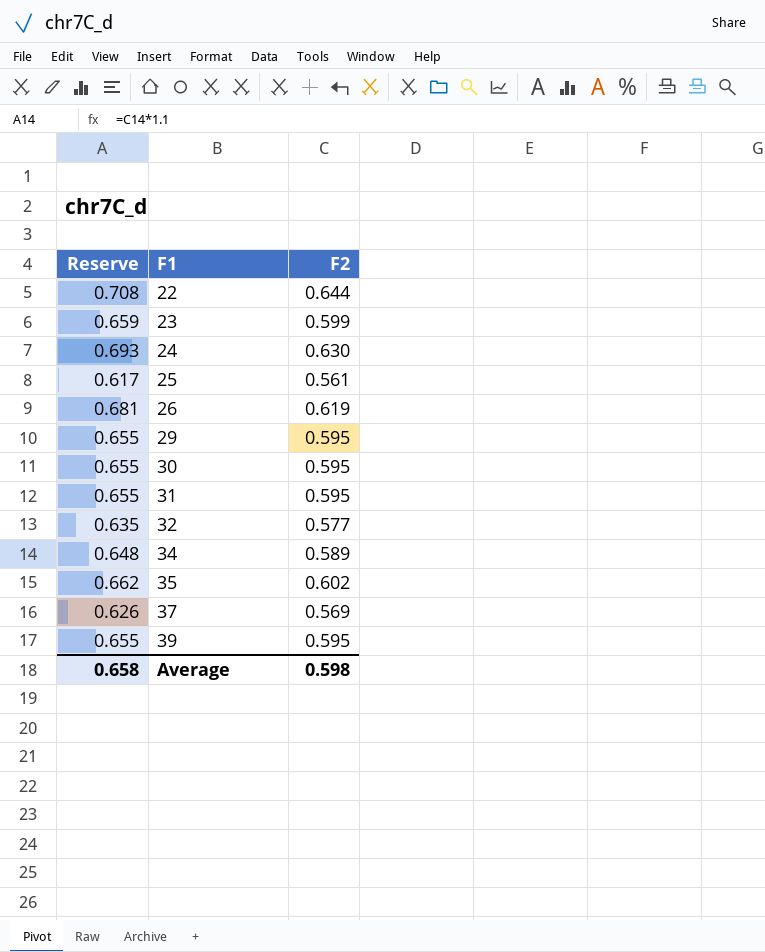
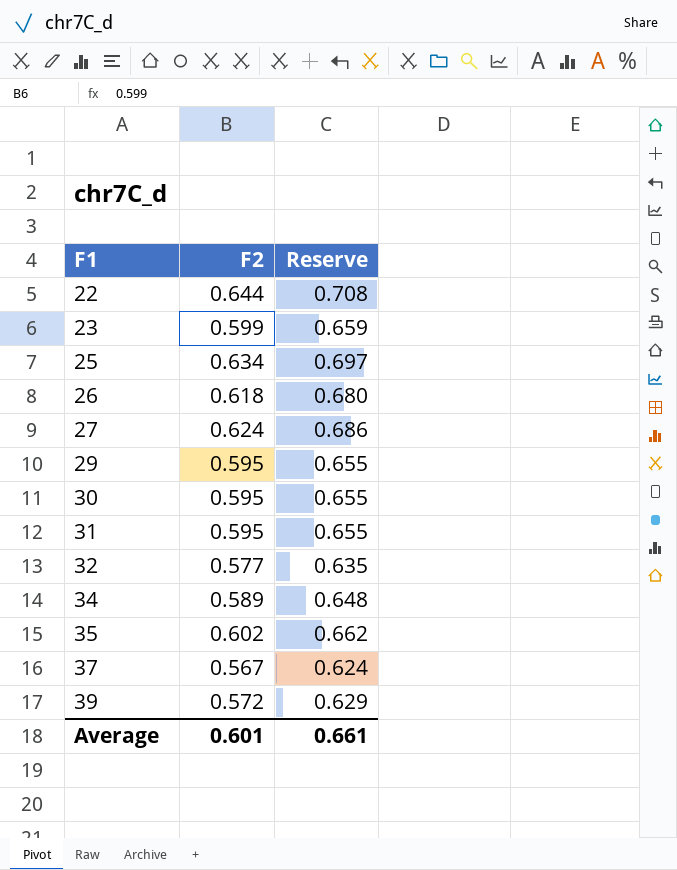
column Reserve | position: 1 -> 3
row 24: 0.693 | 0.630 -> none
25 | F2: 0.561 -> 0.634
25 | Reserve: 0.617 -> 0.697
26 | F2: 0.619 -> 0.618
26 | Reserve: 0.681 -> 0.680
row 27: none -> 0.624 | 0.686
37 | F2: 0.569 -> 0.567
37 | Reserve: 0.626 -> 0.624
39 | F2: 0.595 -> 0.572
39 | Reserve: 0.655 -> 0.629
Average | F2: 0.598 -> 0.601
Average | Reserve: 0.658 -> 0.661

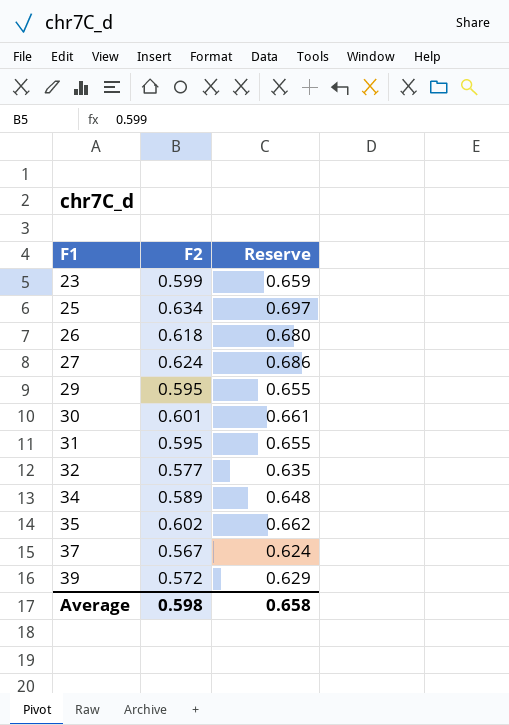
row 22: 0.644 | 0.708 -> none
30 | F2: 0.595 -> 0.601
30 | Reserve: 0.655 -> 0.661
Average | F2: 0.601 -> 0.598
Average | Reserve: 0.661 -> 0.658

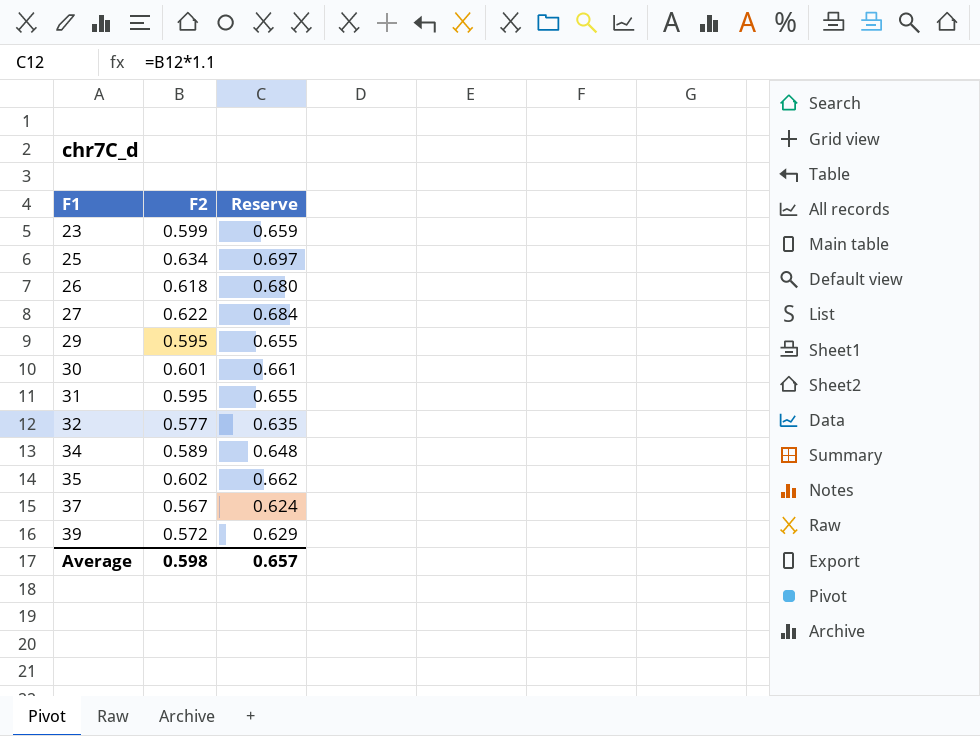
27 | F2: 0.624 -> 0.622
27 | Reserve: 0.686 -> 0.684
Average | Reserve: 0.658 -> 0.657

